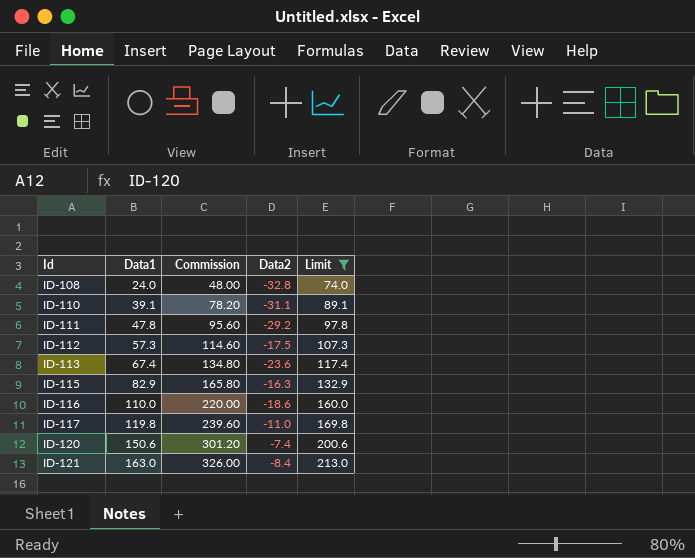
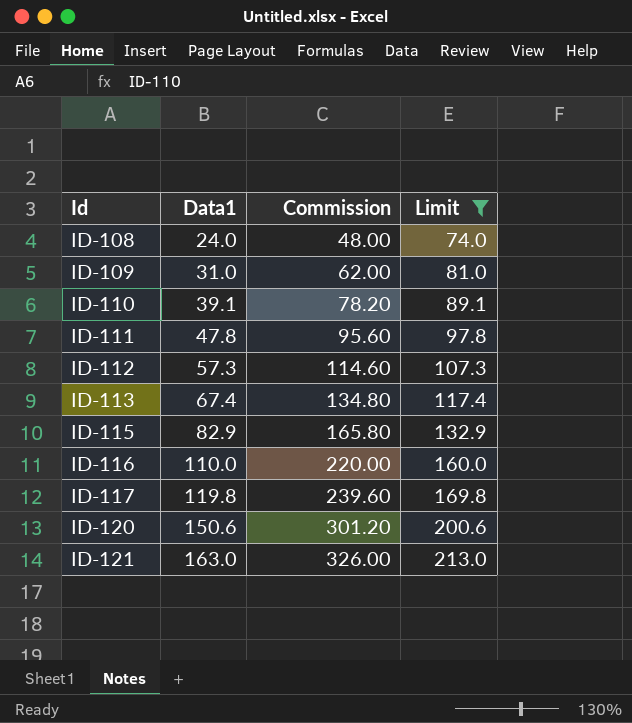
column Data2 | position: 4 -> none
row ID-109: none -> 31.0 | 62.00 | 81.0

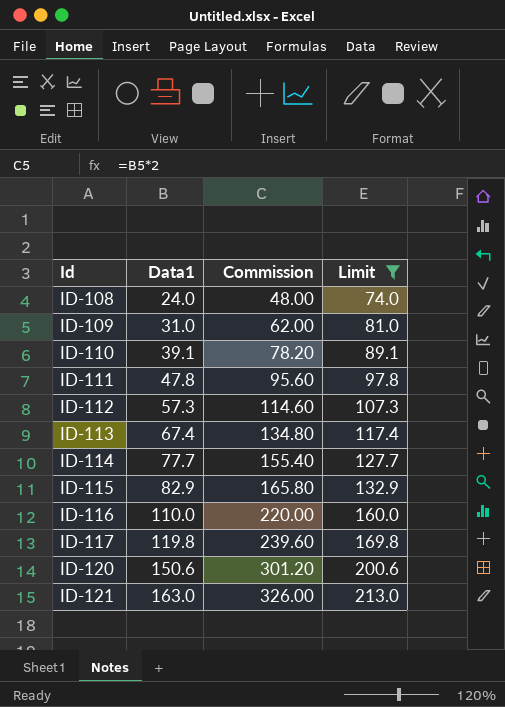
row ID-114: none -> 77.7 | 155.40 | 127.7

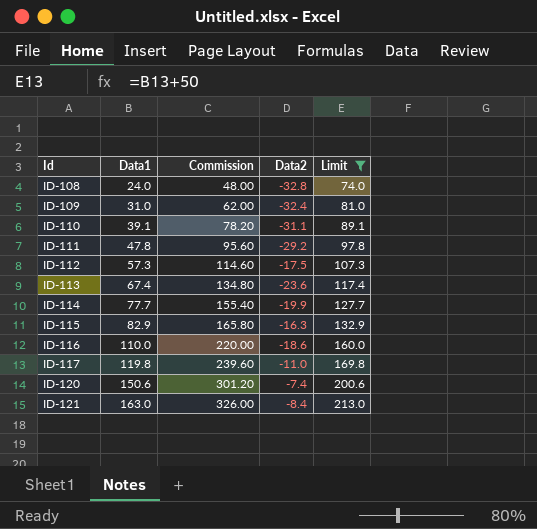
column Data2 | position: none -> 4

